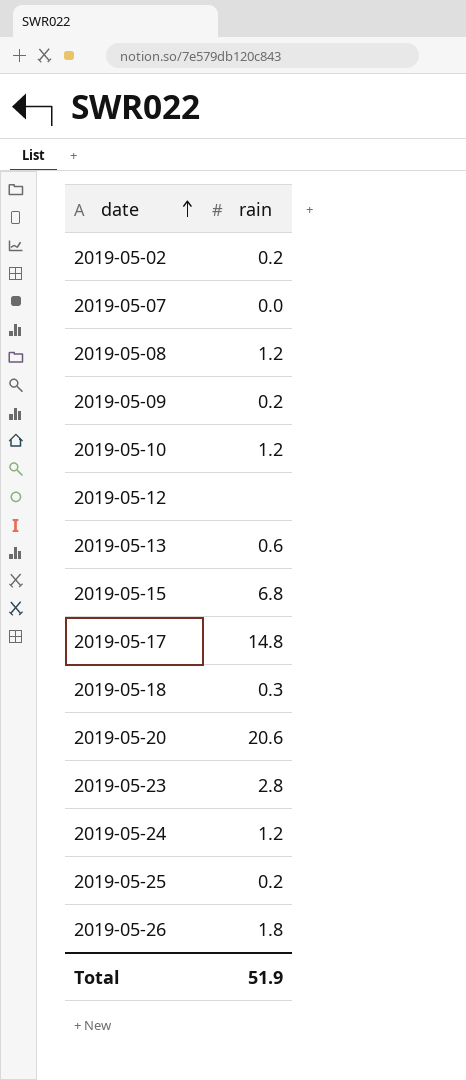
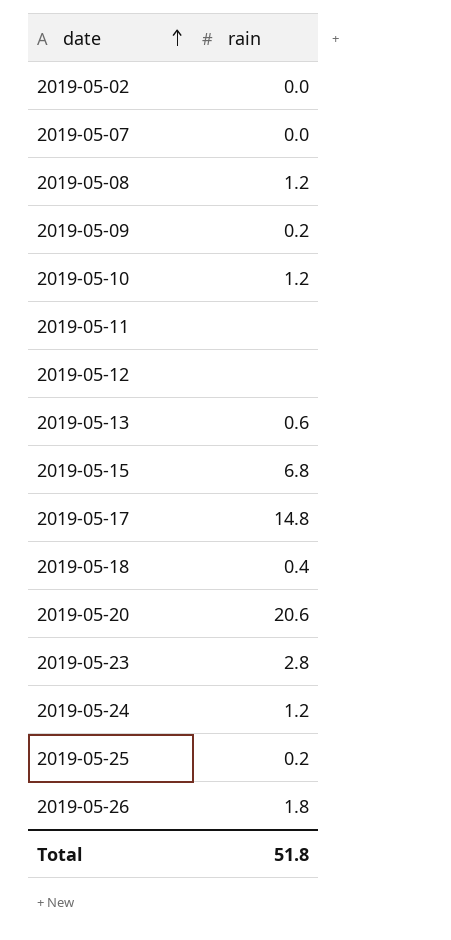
2019-05-02 | rain: 0.2 -> 0.0
row 2019-05-11: none -> none
2019-05-18 | rain: 0.3 -> 0.4
Total | rain: 51.9 -> 51.8

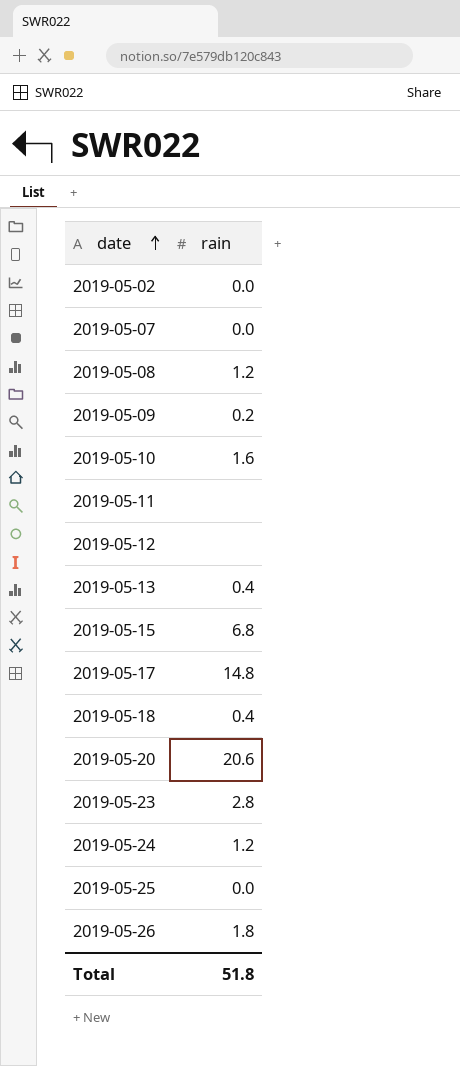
2019-05-10 | rain: 1.2 -> 1.6
2019-05-13 | rain: 0.6 -> 0.4
2019-05-25 | rain: 0.2 -> 0.0

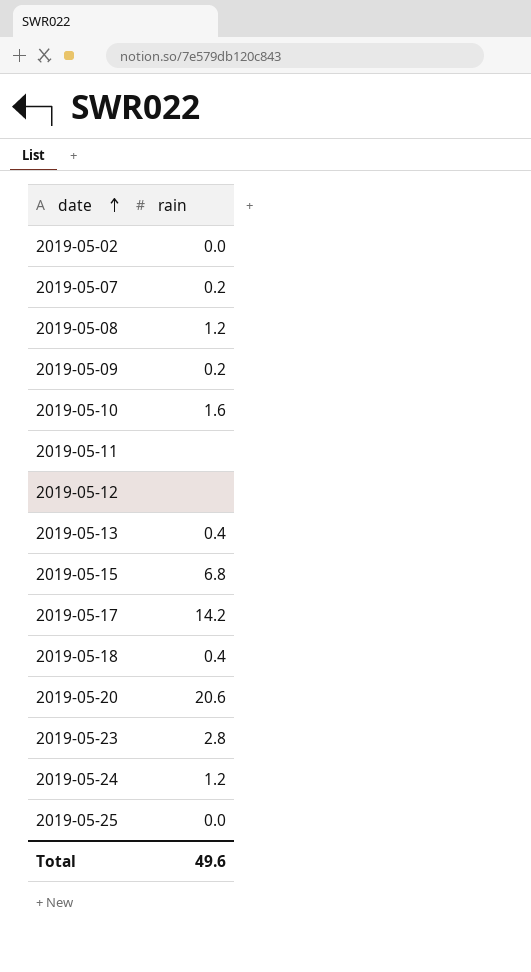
row 2019-05-26: 1.8 -> none
2019-05-07 | rain: 0.0 -> 0.2
2019-05-17 | rain: 14.8 -> 14.2
Total | rain: 51.8 -> 49.6

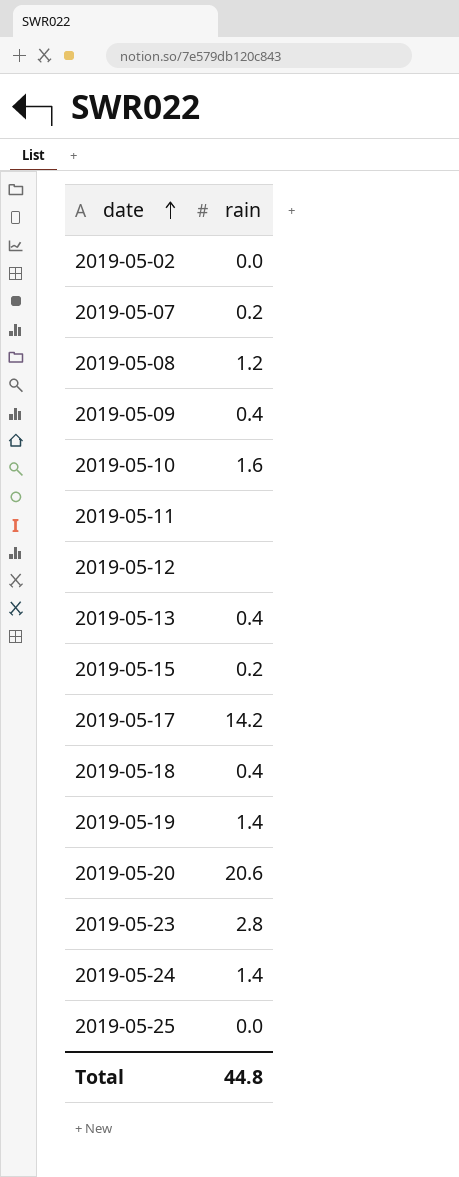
2019-05-09 | rain: 0.2 -> 0.4
2019-05-15 | rain: 6.8 -> 0.2
row 2019-05-19: none -> 1.4
2019-05-24 | rain: 1.2 -> 1.4
Total | rain: 49.6 -> 44.8

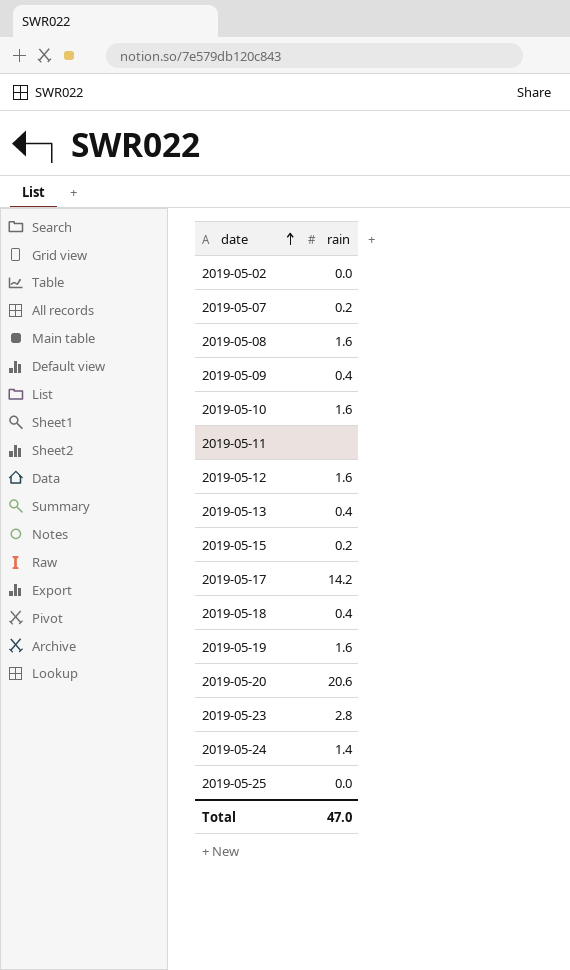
2019-05-08 | rain: 1.2 -> 1.6
2019-05-12 | rain: none -> 1.6
2019-05-19 | rain: 1.4 -> 1.6
Total | rain: 44.8 -> 47.0

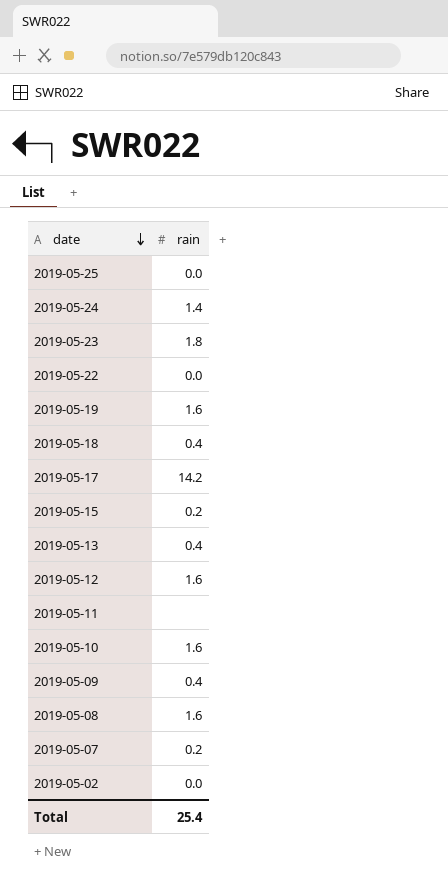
row order: date ascending -> date descending
row 2019-05-20: 20.6 -> none
2019-05-23 | rain: 2.8 -> 1.8
row 2019-05-22: none -> 0.0
Total | rain: 47.0 -> 25.4

